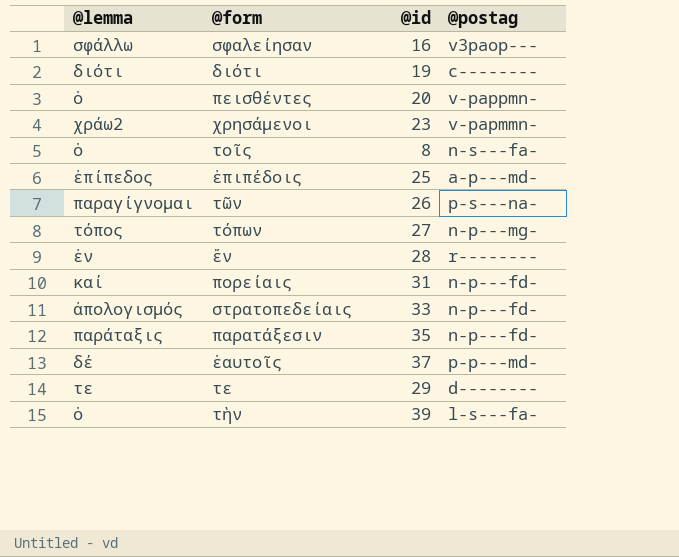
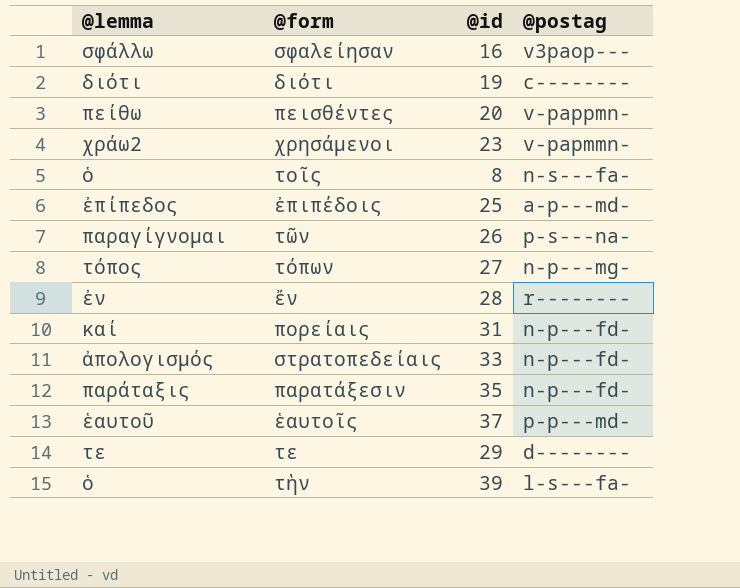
πεισθέντες | @lemma: ὁ -> πείθω
ἑαυτοῖς | @lemma: δέ -> ἑαυτοῦ

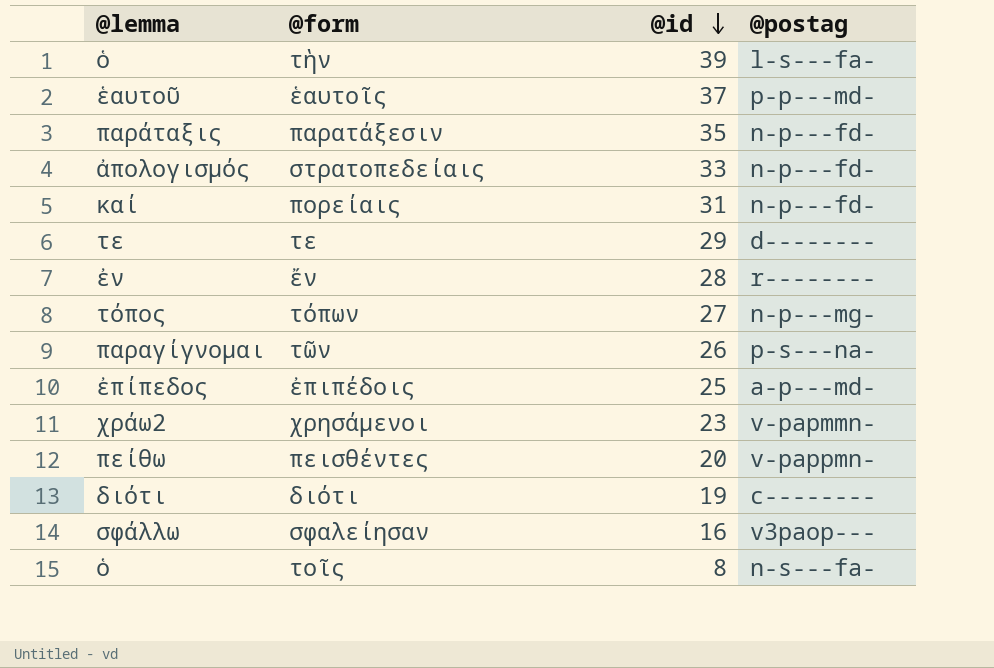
row order: none -> @id descending

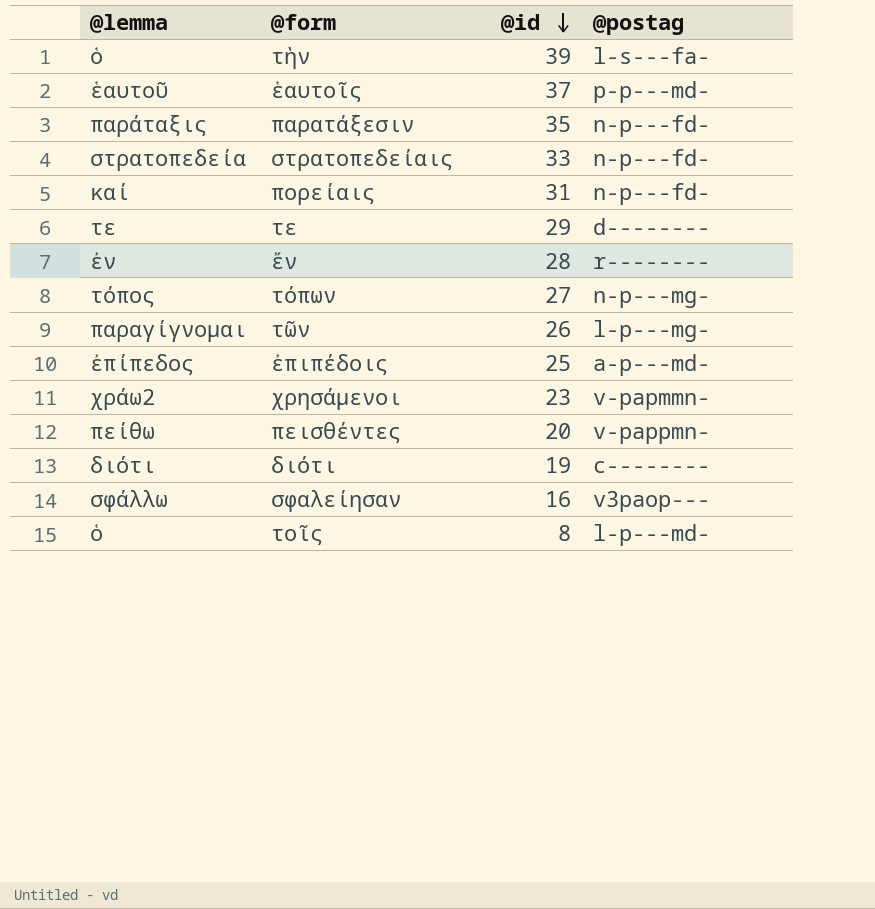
στρατοπεδείαις | @lemma: ἀπολογισμός -> στρατοπεδεία
τῶν | @postag: p-s---na- -> l-p---mg-
τοῖς | @postag: n-s---fa- -> l-p---md-

